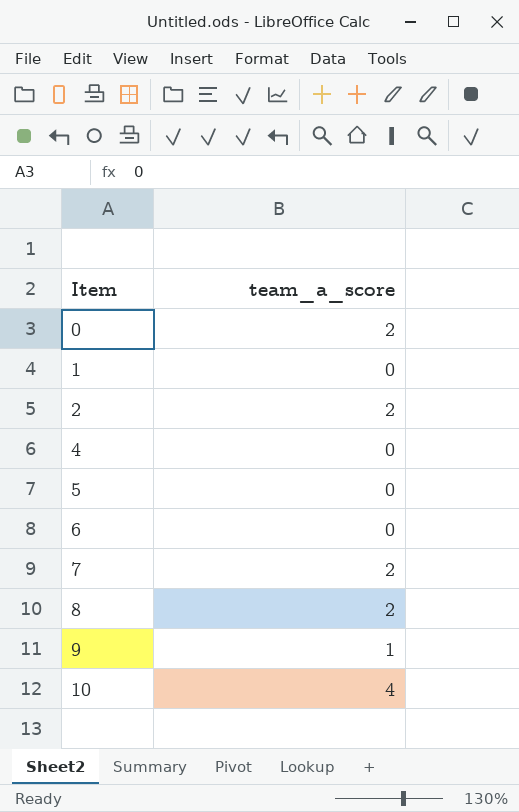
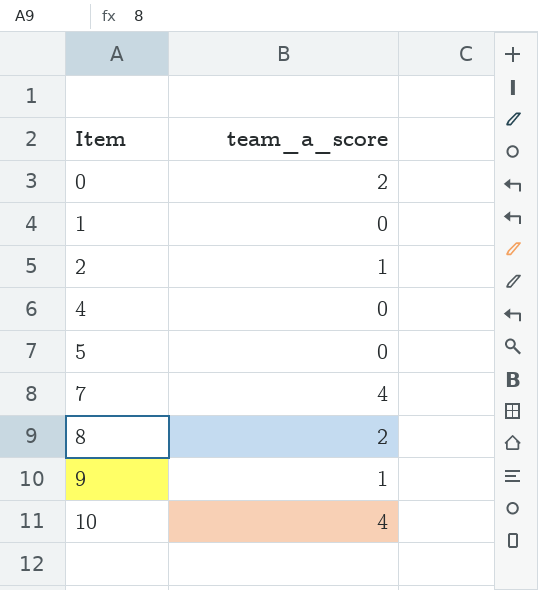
row 6: 0 -> none
2 | team_a_score: 2 -> 1
7 | team_a_score: 2 -> 4

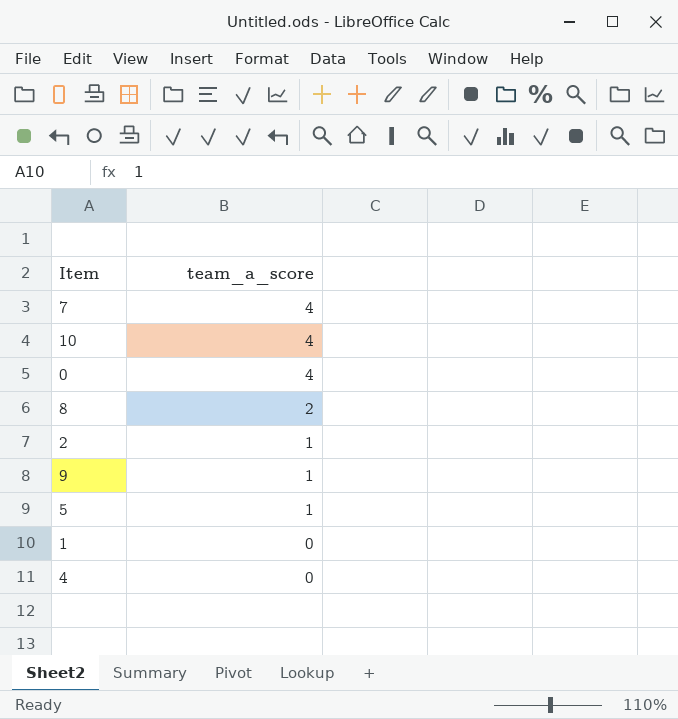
row order: Item ascending -> team_a_score descending
0 | team_a_score: 2 -> 4
5 | team_a_score: 0 -> 1

